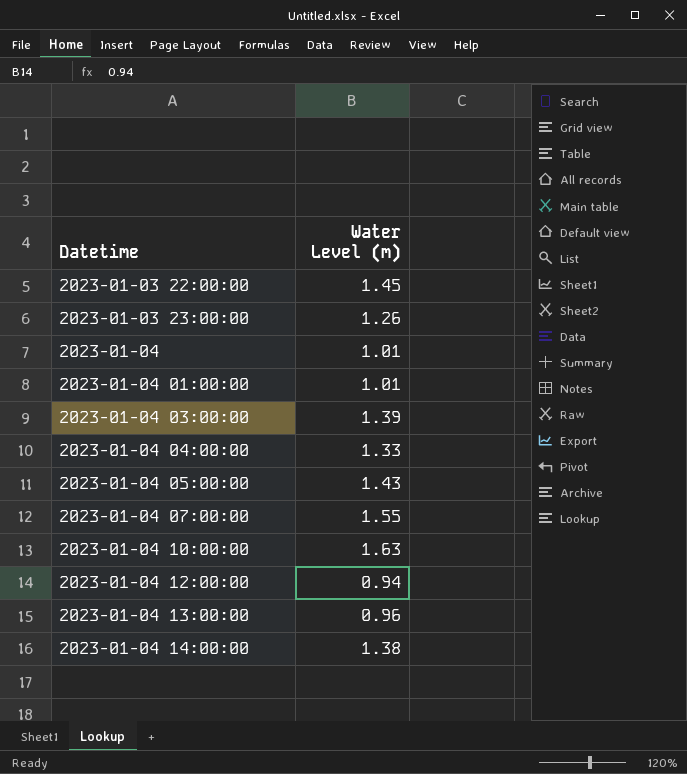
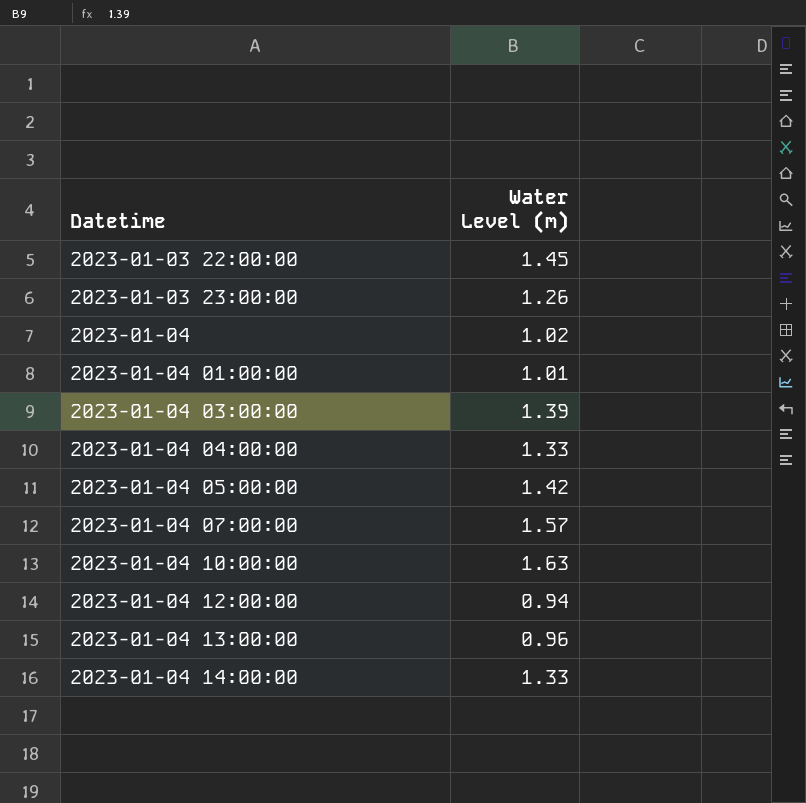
2023-01-04 | Water Level (m): 1.01 -> 1.02
2023-01-04 05:00:00 | Water Level (m): 1.43 -> 1.42
2023-01-04 07:00:00 | Water Level (m): 1.55 -> 1.57
2023-01-04 14:00:00 | Water Level (m): 1.38 -> 1.33

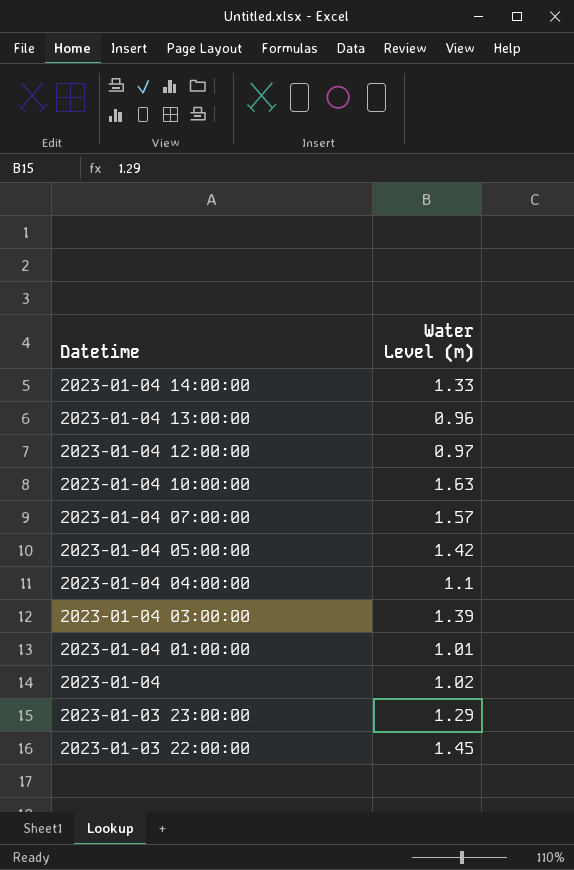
row order: Datetime ascending -> Datetime descending
2023-01-04 12:00:00 | Water Level (m): 0.94 -> 0.97
2023-01-04 04:00:00 | Water Level (m): 1.33 -> 1.1
2023-01-03 23:00:00 | Water Level (m): 1.26 -> 1.29

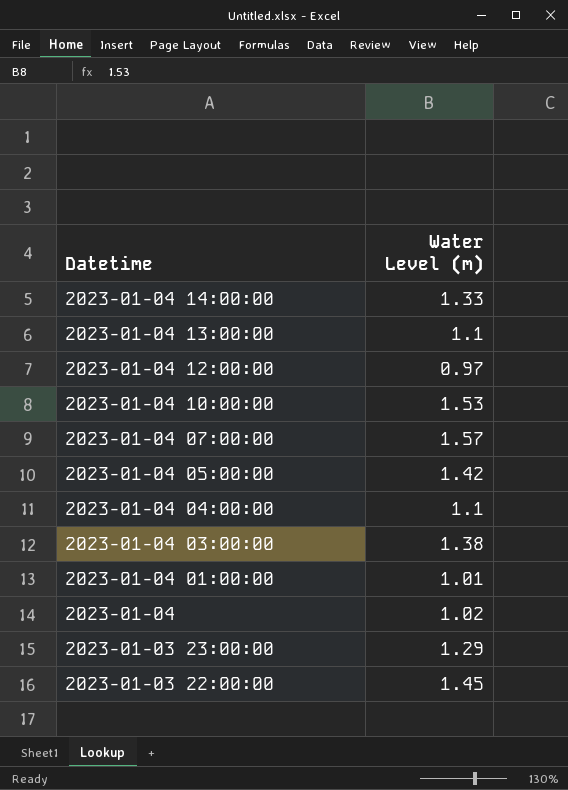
2023-01-04 13:00:00 | Water Level (m): 0.96 -> 1.1
2023-01-04 10:00:00 | Water Level (m): 1.63 -> 1.53
2023-01-04 03:00:00 | Water Level (m): 1.39 -> 1.38

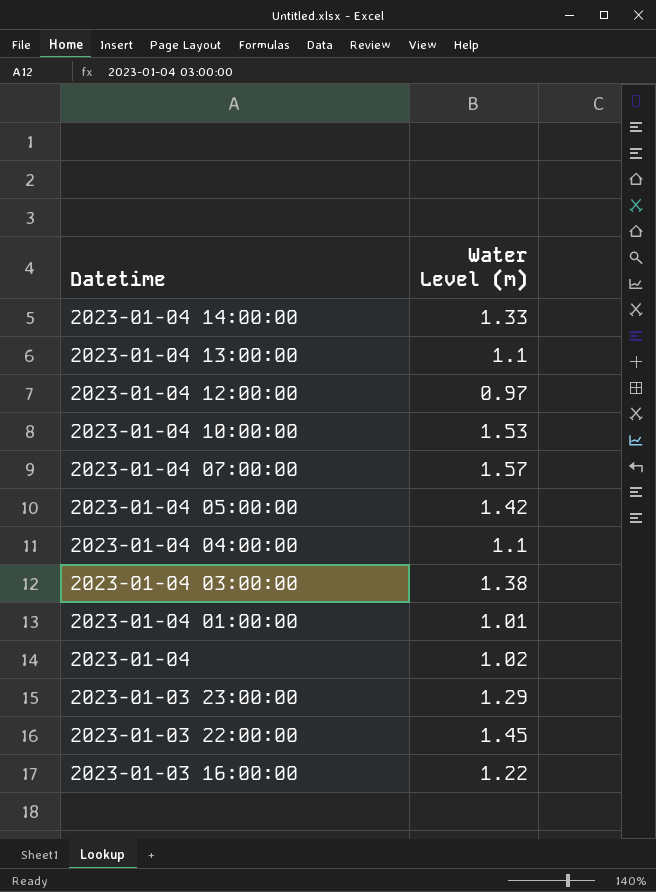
row 2023-01-03 16:00:00: none -> 1.22

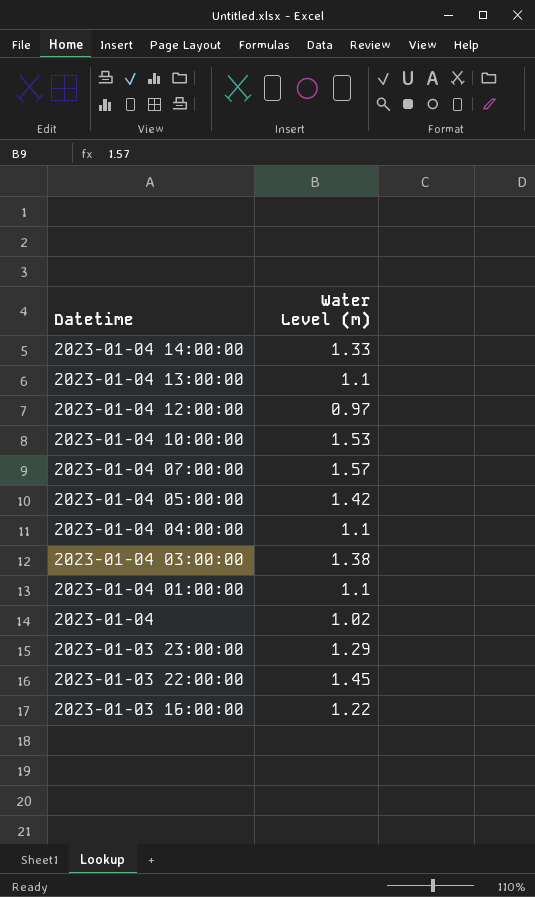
2023-01-04 01:00:00 | Water Level (m): 1.01 -> 1.1

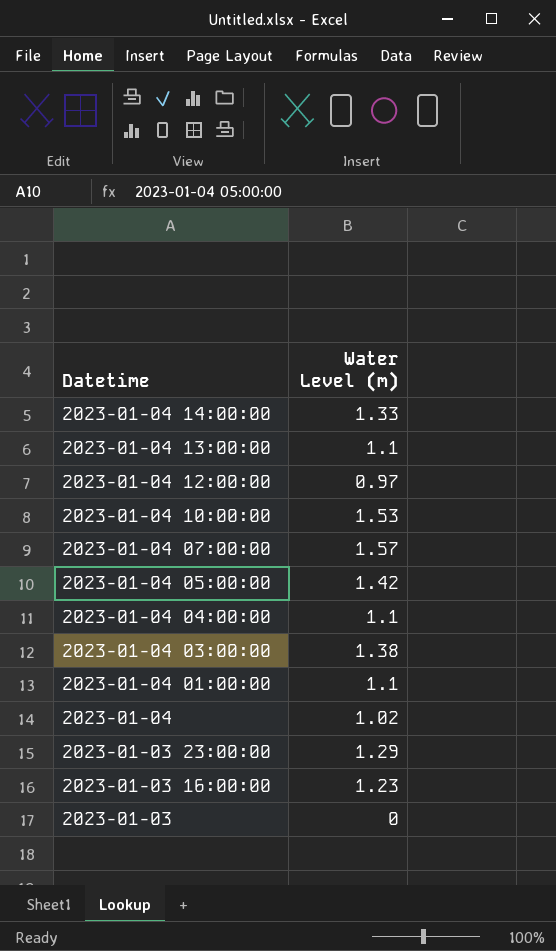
row 2023-01-03 22:00:00: 1.45 -> none
2023-01-03 16:00:00 | Water Level (m): 1.22 -> 1.23
row 2023-01-03: none -> 0

